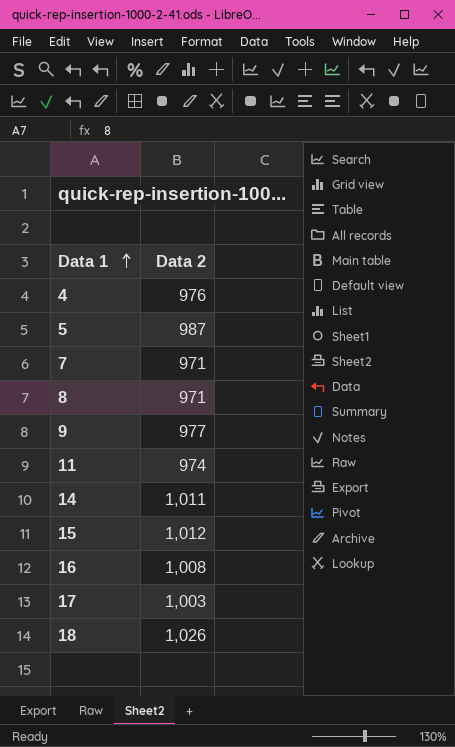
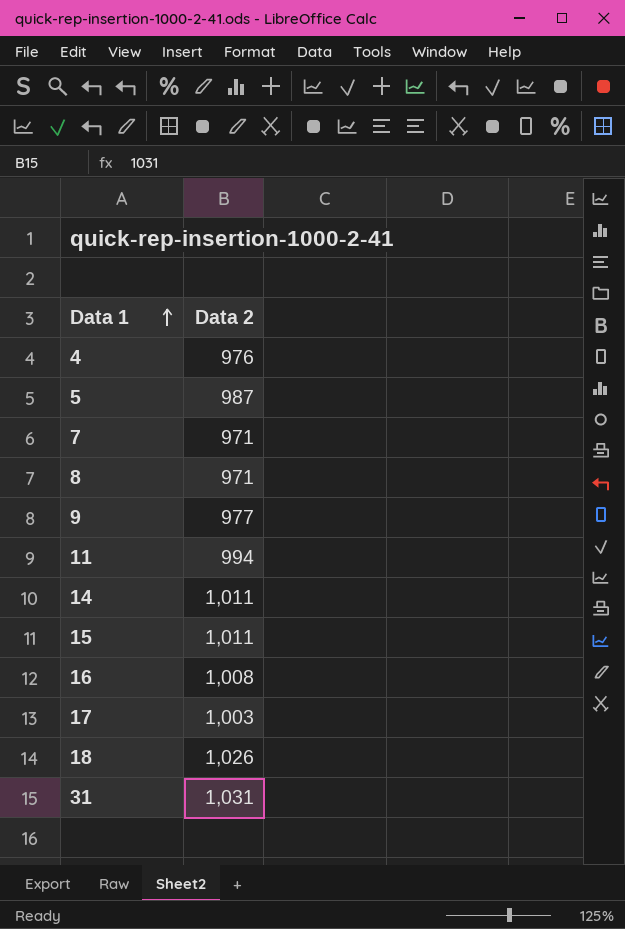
11 | Data 2: 974 -> 994
15 | Data 2: 1,012 -> 1,011
row 31: none -> 1,031

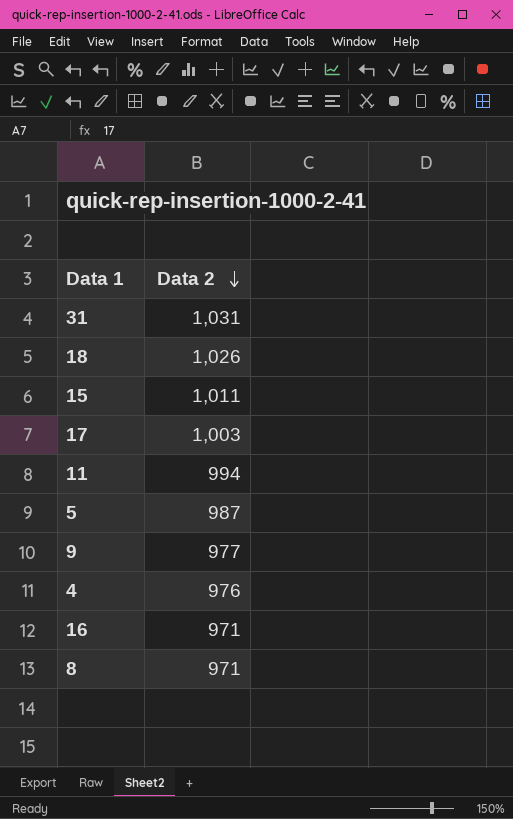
row order: Data 1 ascending -> Data 2 descending
row 7: 971 -> none
row 14: 1,011 -> none
16 | Data 2: 1,008 -> 971

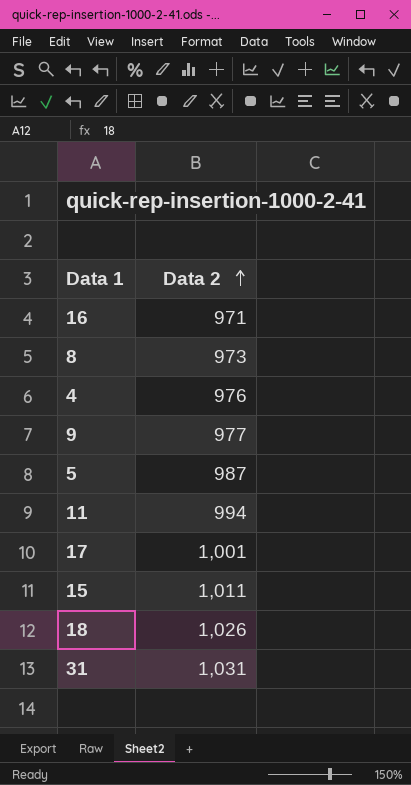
row order: Data 2 descending -> Data 2 ascending
8 | Data 2: 971 -> 973
17 | Data 2: 1,003 -> 1,001

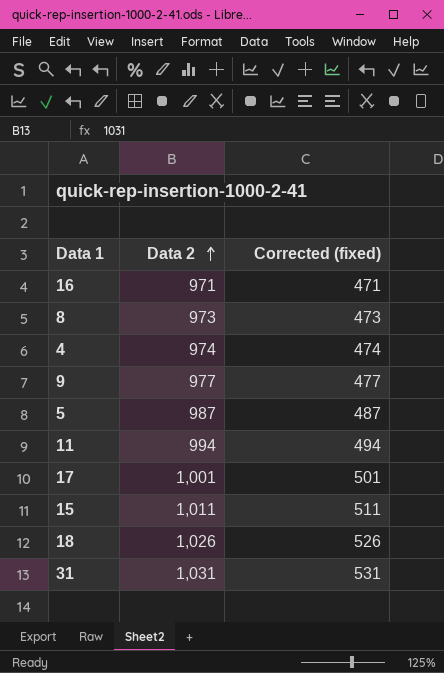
column Corrected (fixed) | formula: none -> [Data 2] - 500
4 | Data 2: 976 -> 974

